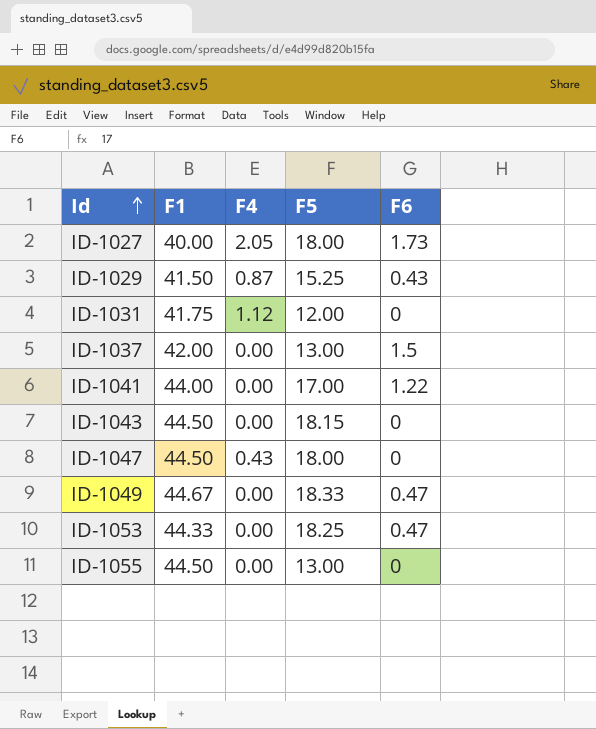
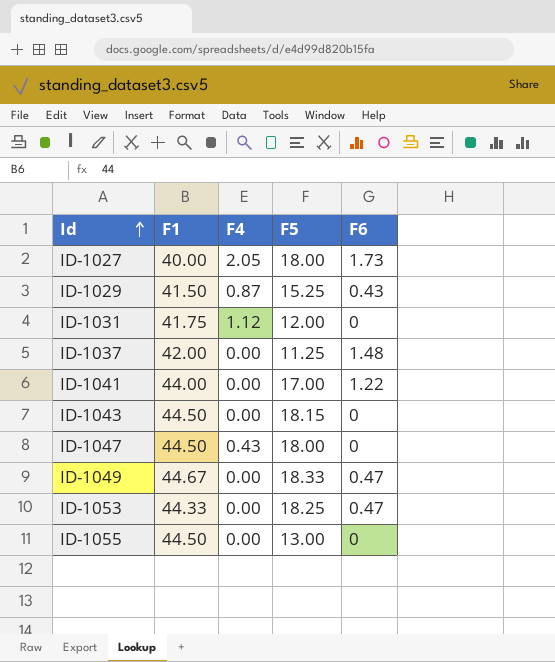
ID-1037 | F5: 13.00 -> 11.25
ID-1037 | F6: 1.5 -> 1.48

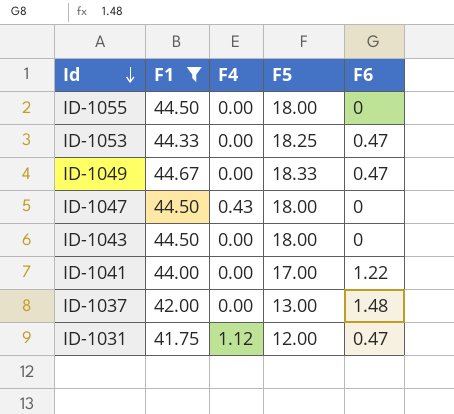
filter: none -> F1 >= 41.75
row order: Id ascending -> Id descending
ID-1055 | F5: 13.00 -> 18.00
ID-1043 | F5: 18.15 -> 18.00
ID-1037 | F5: 11.25 -> 13.00
ID-1031 | F6: 0 -> 0.47

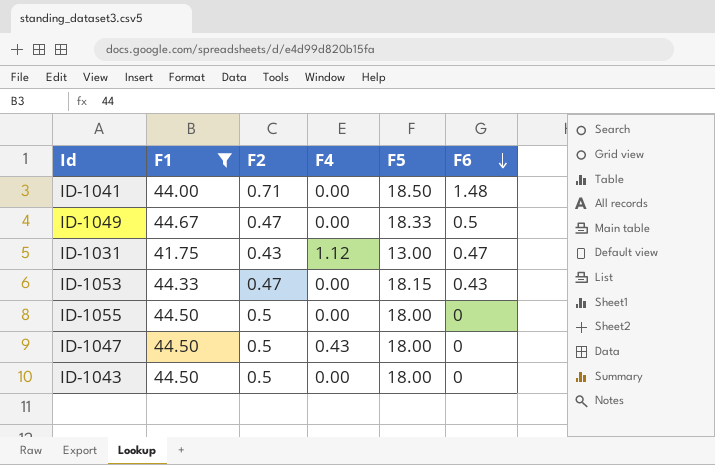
row order: Id descending -> F6 descending
column F2 | position: none -> 3
row ID-1037: 42.00 | 0.00 | 13.00 | 1.48 -> none
ID-1041 | F5: 17.00 -> 18.50
ID-1041 | F6: 1.22 -> 1.48
ID-1049 | F6: 0.47 -> 0.5
ID-1031 | F5: 12.00 -> 13.00
ID-1053 | F5: 18.25 -> 18.15
ID-1053 | F6: 0.47 -> 0.43

